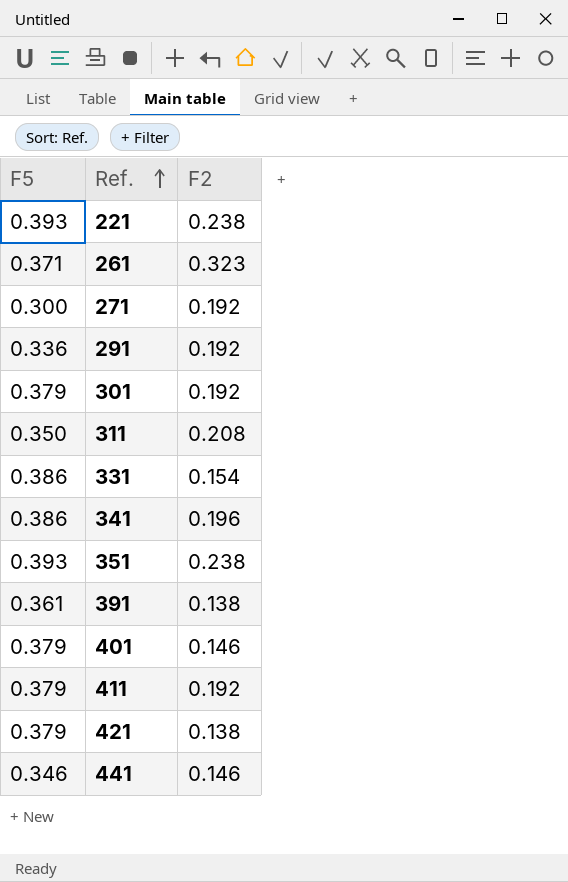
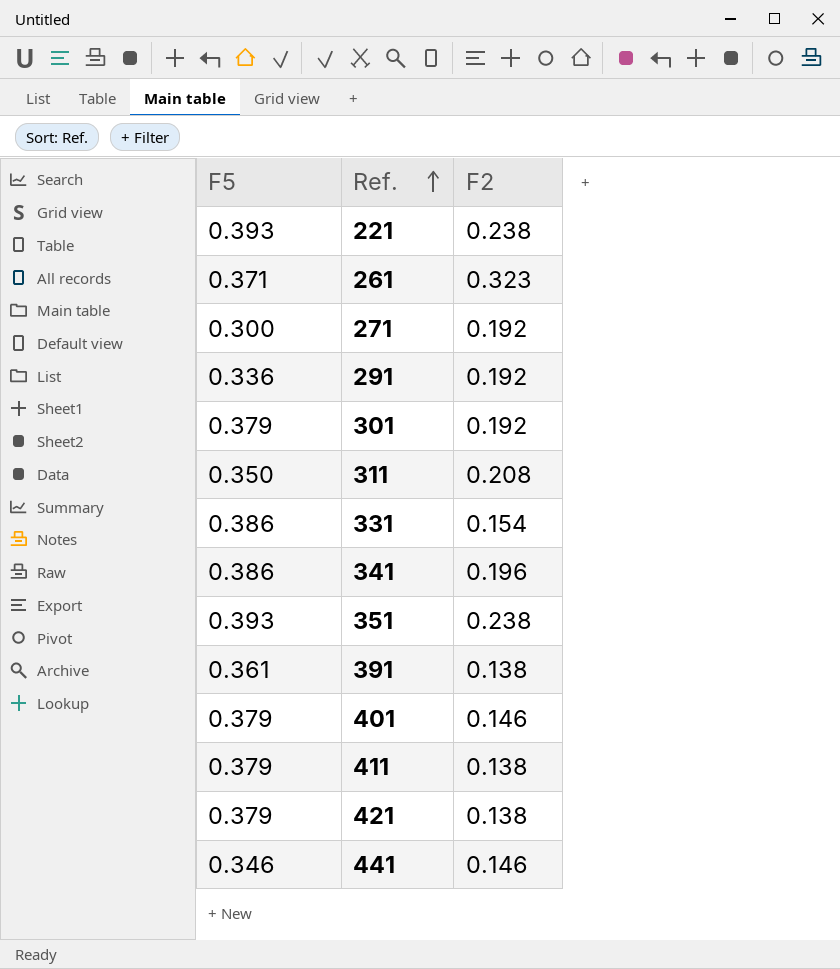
411 | F2: 0.192 -> 0.138

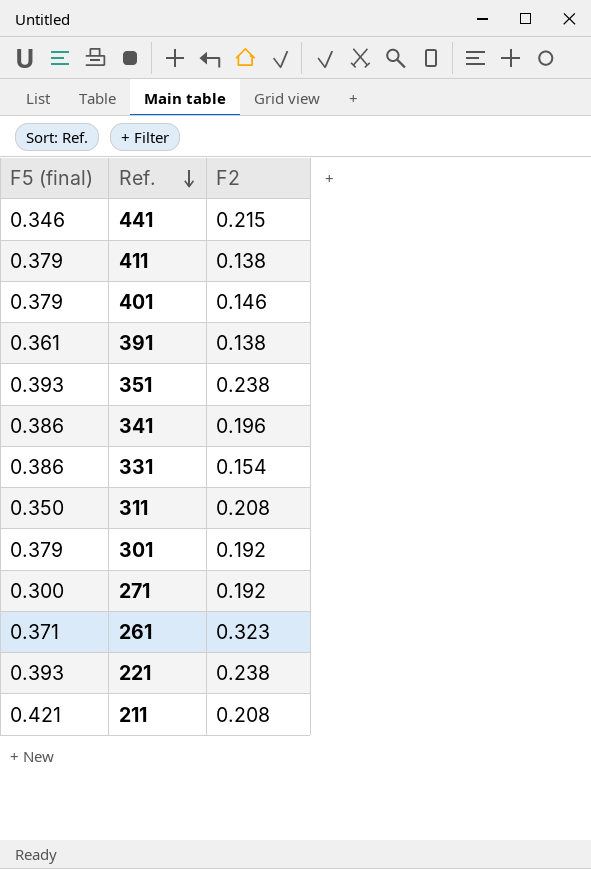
row order: Ref. ascending -> Ref. descending
column name: F5 -> F5 (final)
row 291: 0.336 | 0.192 -> none
row 421: 0.379 | 0.138 -> none
441 | F2: 0.146 -> 0.215
row 211: none -> 0.421 | 0.208

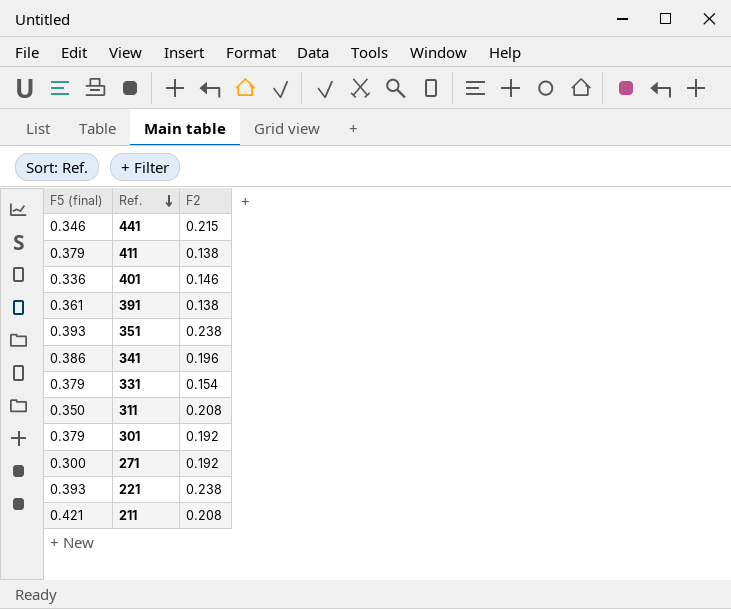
row 261: 0.371 | 0.323 -> none
401 | F5 (final): 0.379 -> 0.336
331 | F5 (final): 0.386 -> 0.379

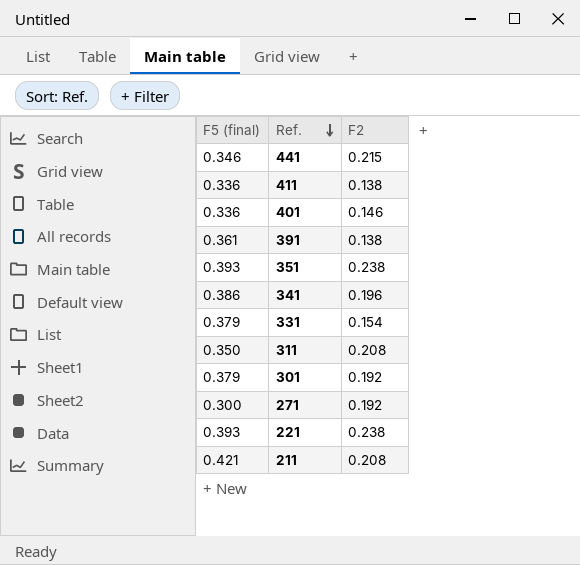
411 | F5 (final): 0.379 -> 0.336

